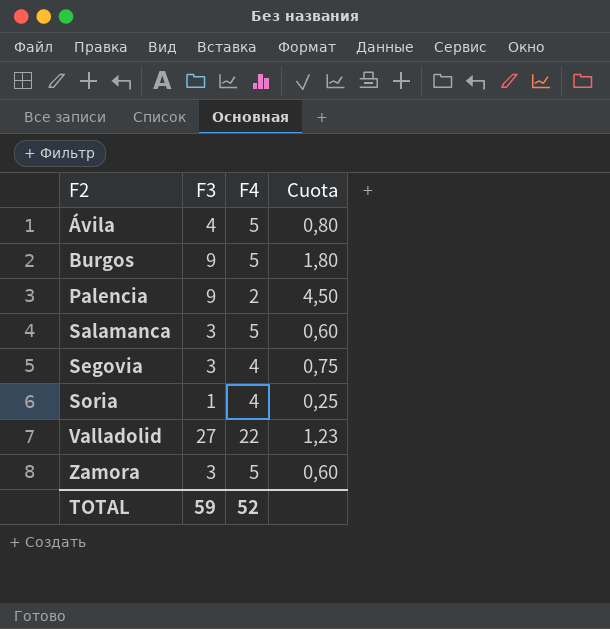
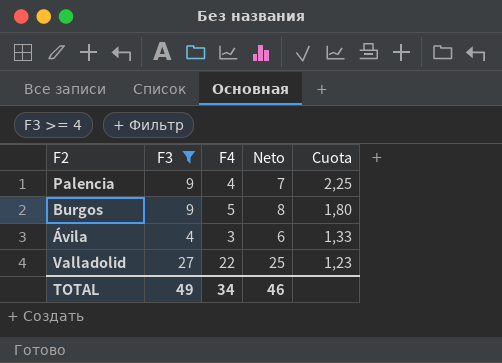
filter: none -> F3 >= 4
row order: F2 ascending -> Cuota descending
column Neto | formula: none -> [F4] + 3
Palencia | F4: 2 -> 4
Palencia | Cuota: 4,50 -> 2,25
Ávila | F4: 5 -> 3
Ávila | Cuota: 0,80 -> 1,33
TOTAL | F3: 59 -> 49
TOTAL | F4: 52 -> 34

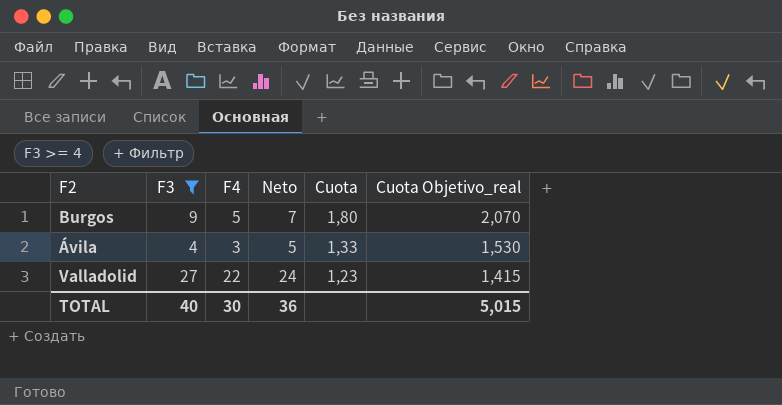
column Neto | formula: [F4] + 3 -> [F4] + 2
column Cuota Objetivo_real | formula: none -> [Cuota] * 1,15
row Palencia: 9 | 4 | 7 | 2,25 -> none
TOTAL | F3: 49 -> 40
TOTAL | F4: 34 -> 30
TOTAL | Neto: 46 -> 36

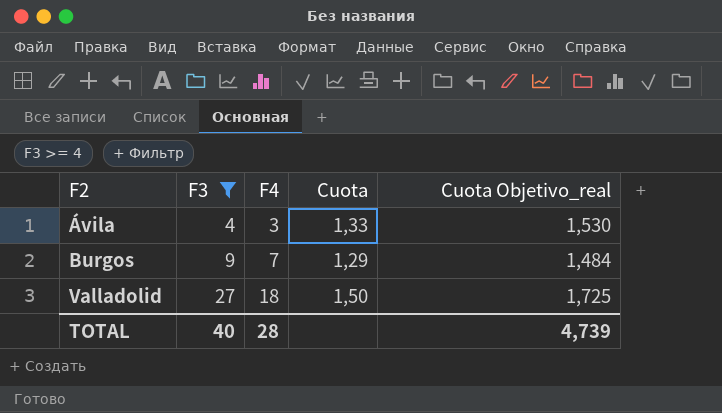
row order: Cuota descending -> F2 ascending
column Neto | formula: [F4] + 2 -> none
Burgos | F4: 5 -> 7
Burgos | Cuota: 1,80 -> 1,29
Burgos | Cuota Objetivo_real: 2,070 -> 1,484
Valladolid | F4: 22 -> 18
Valladolid | Cuota: 1,23 -> 1,50
Valladolid | Cuota Objetivo_real: 1,415 -> 1,725
TOTAL | F4: 30 -> 28
TOTAL | Cuota Objetivo_real: 5,015 -> 4,739

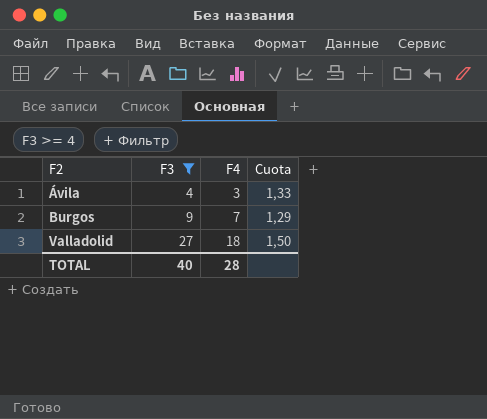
column Cuota Objetivo_real | formula: [Cuota] * 1,15 -> none

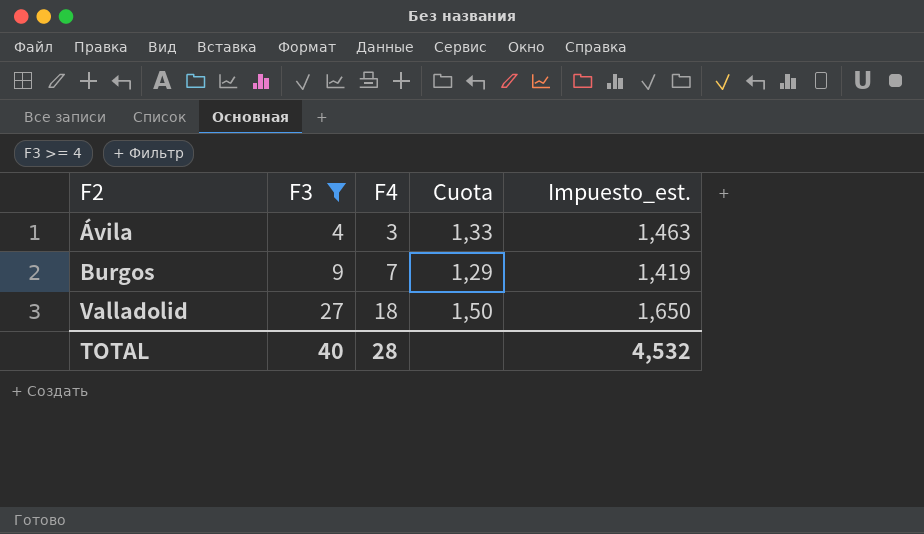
column Impuesto_est. | formula: none -> [Cuota] * 1,1

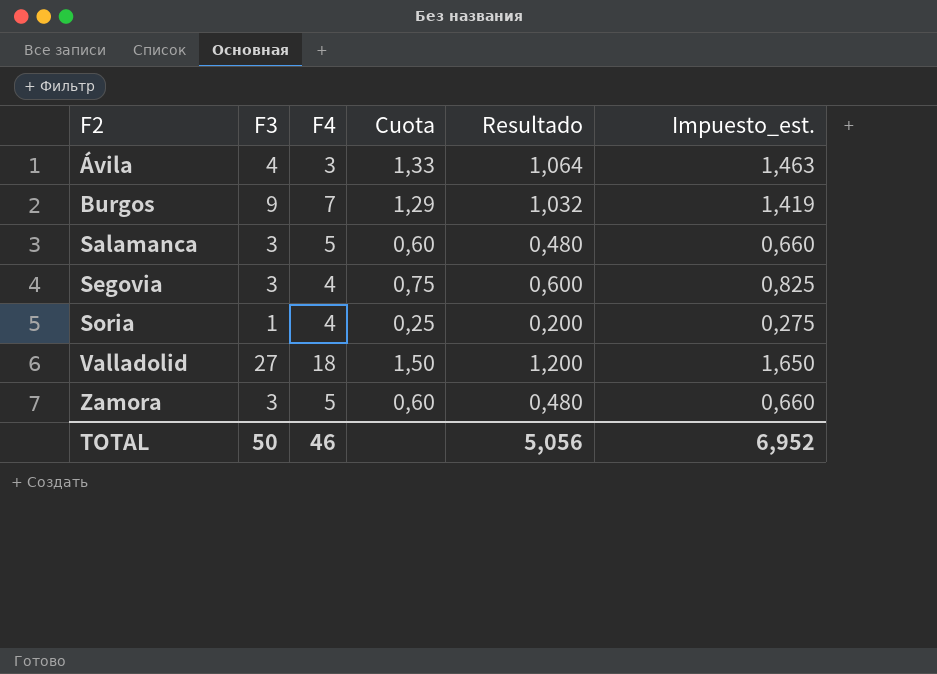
filter: F3 >= 4 -> none
column Resultado | formula: none -> [Cuota] * 0,8
TOTAL | F3: 40 -> 50
TOTAL | F4: 28 -> 46
TOTAL | Impuesto_est.: 4,532 -> 6,952

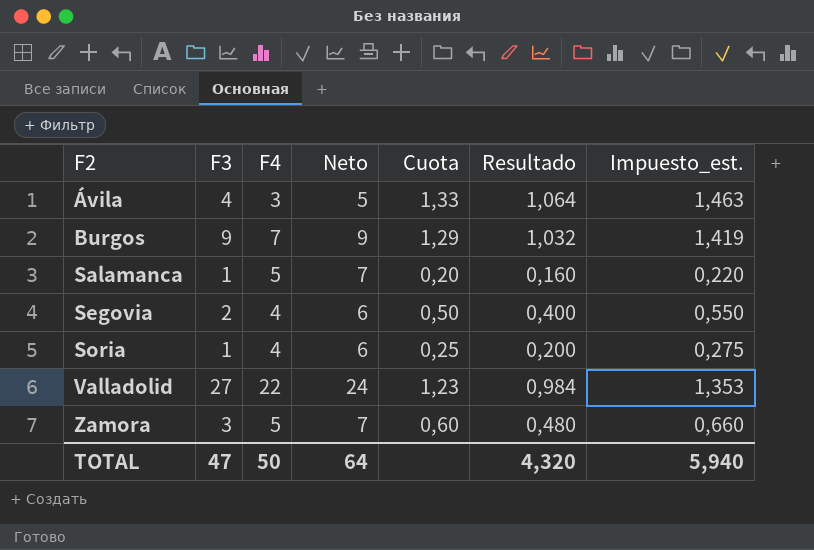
column Neto | formula: none -> [F4] + 2
Salamanca | F3: 3 -> 1
Salamanca | Cuota: 0,60 -> 0,20
Salamanca | Resultado: 0,480 -> 0,160
Salamanca | Impuesto_est.: 0,660 -> 0,220
Segovia | F3: 3 -> 2
Segovia | Cuota: 0,75 -> 0,50
Segovia | Resultado: 0,600 -> 0,400
Segovia | Impuesto_est.: 0,825 -> 0,550
Valladolid | F4: 18 -> 22
Valladolid | Cuota: 1,50 -> 1,23
Valladolid | Resultado: 1,200 -> 0,984
Valladolid | Impuesto_est.: 1,650 -> 1,353
TOTAL | F3: 50 -> 47
TOTAL | F4: 46 -> 50
TOTAL | Resultado: 5,056 -> 4,320
TOTAL | Impuesto_est.: 6,952 -> 5,940

